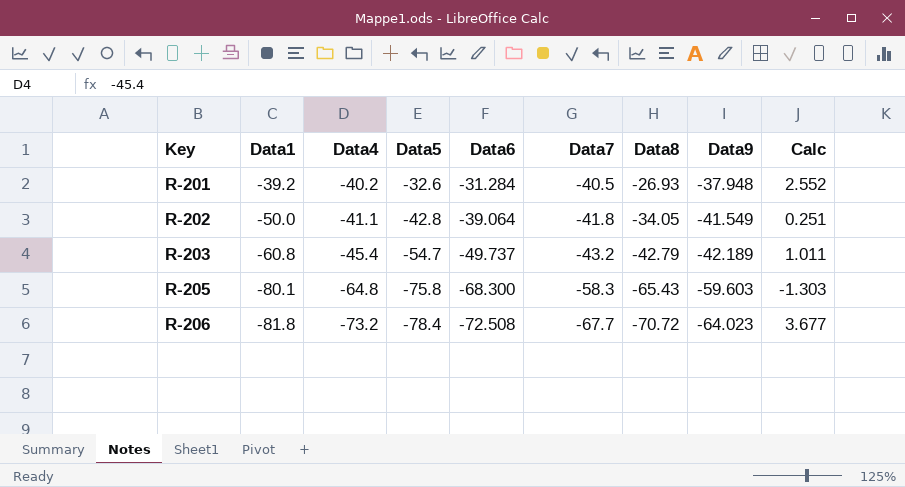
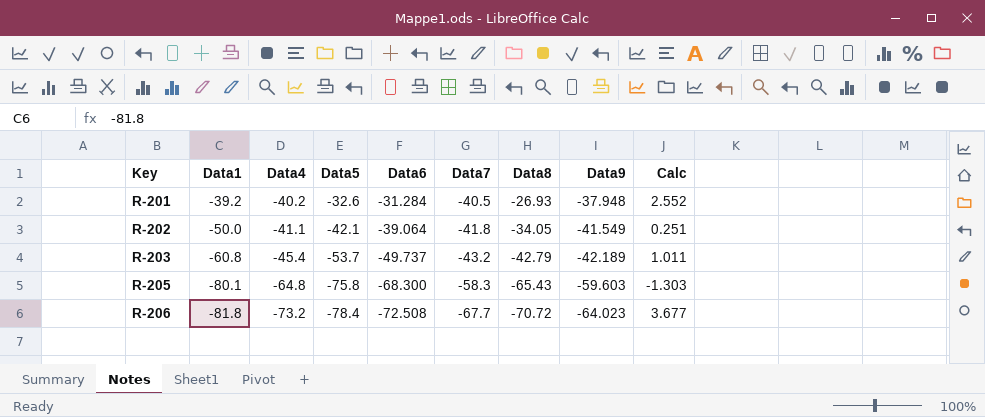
R-202 | Data5: -42.8 -> -42.1
R-203 | Data5: -54.7 -> -53.7

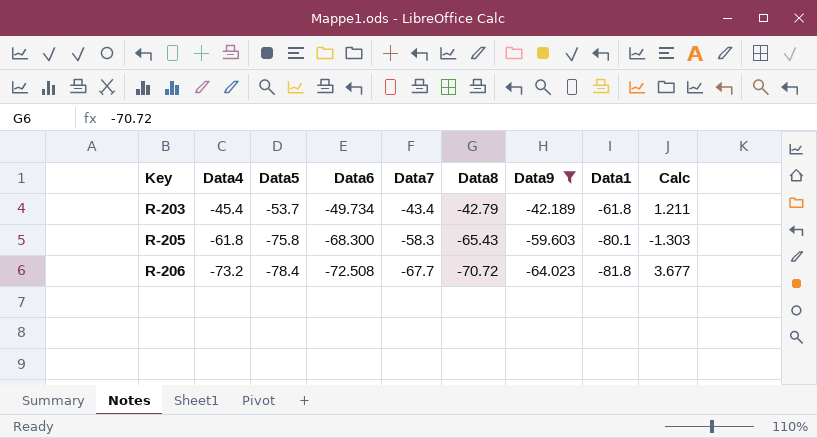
filter: none -> Data9 <= -42.189
column Data1 | position: 2 -> 8
R-203 | Data6: -49.737 -> -49.734
R-203 | Data7: -43.2 -> -43.4
R-203 | Data1: -60.8 -> -61.8
R-203 | Calc: 1.011 -> 1.211
R-205 | Data4: -64.8 -> -61.8

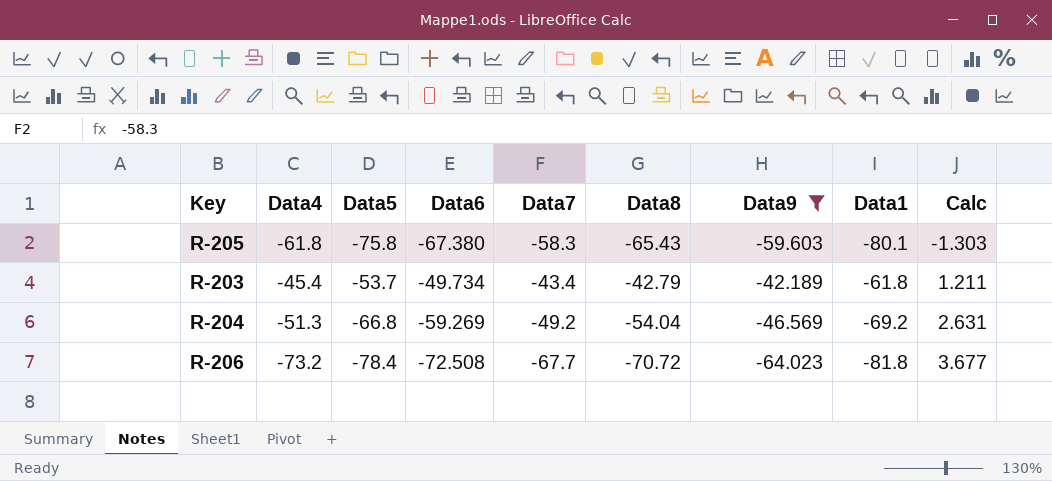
row order: Key ascending -> Calc ascending
R-205 | Data6: -68.300 -> -67.380
row R-204: none -> -51.3 | -66.8 | -59.269 | -49.2 | -54.04 | -46.569 | -69.2 | 2.631

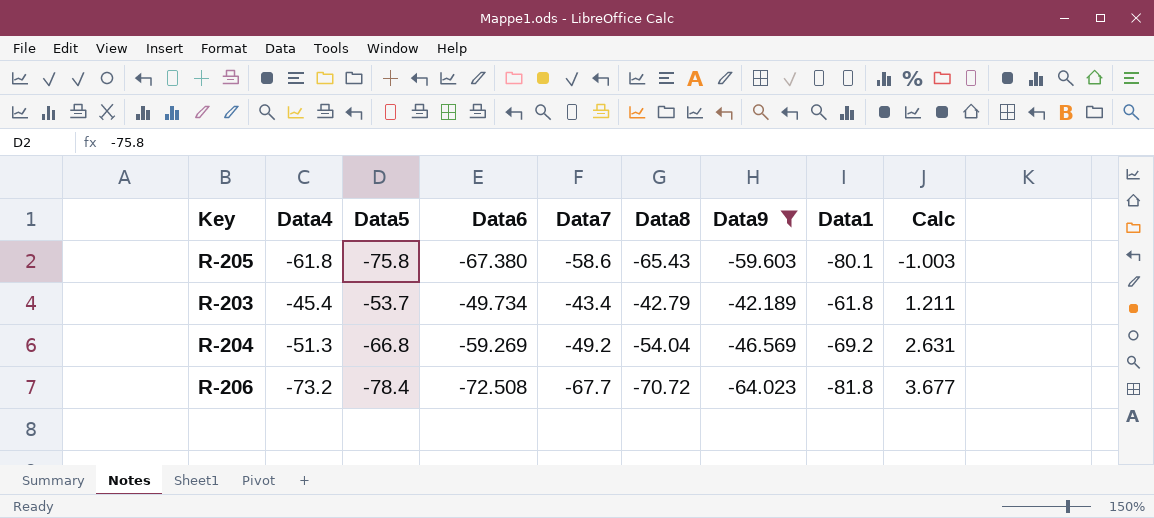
R-205 | Data7: -58.3 -> -58.6
R-205 | Calc: -1.303 -> -1.003

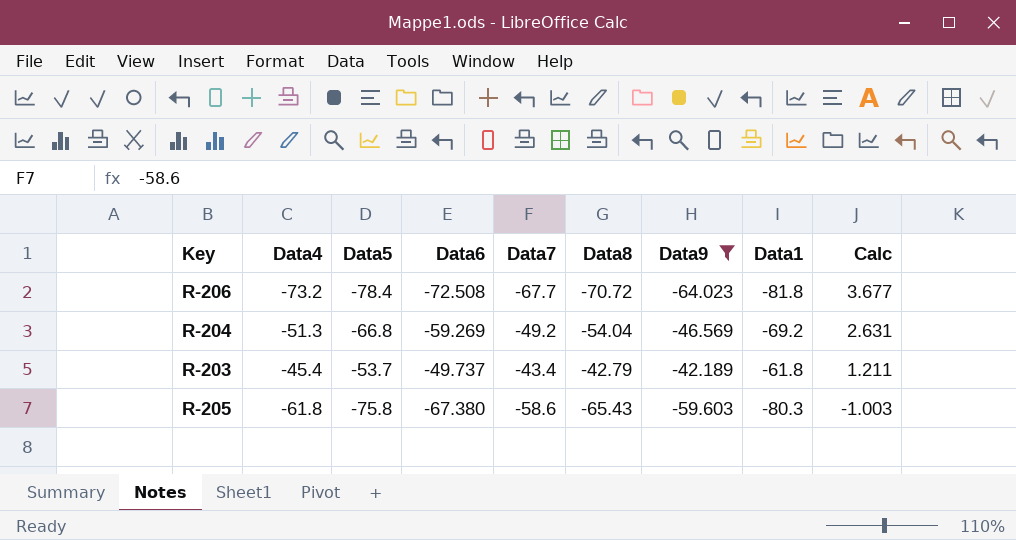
row order: Calc ascending -> Calc descending
R-203 | Data6: -49.734 -> -49.737
R-205 | Data1: -80.1 -> -80.3

